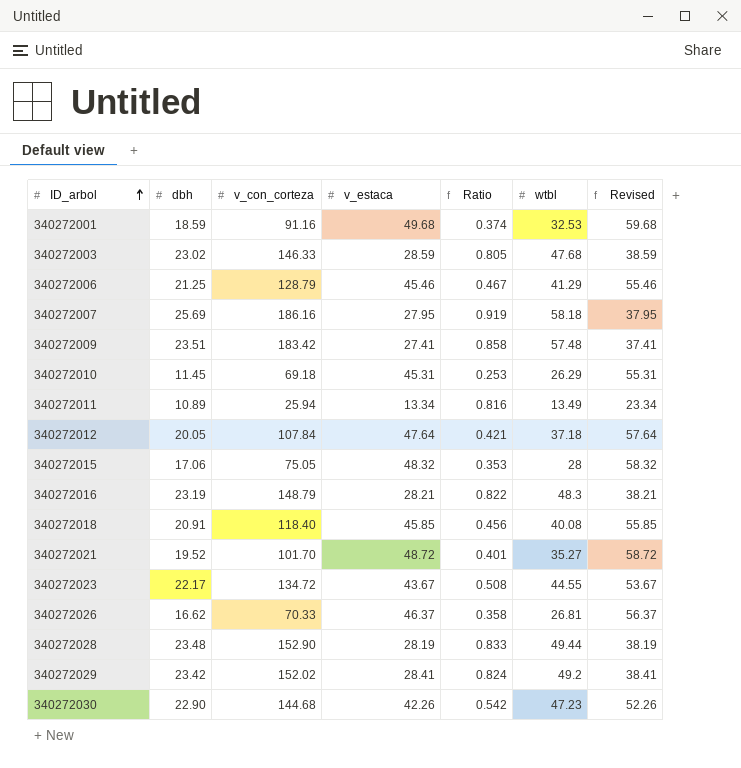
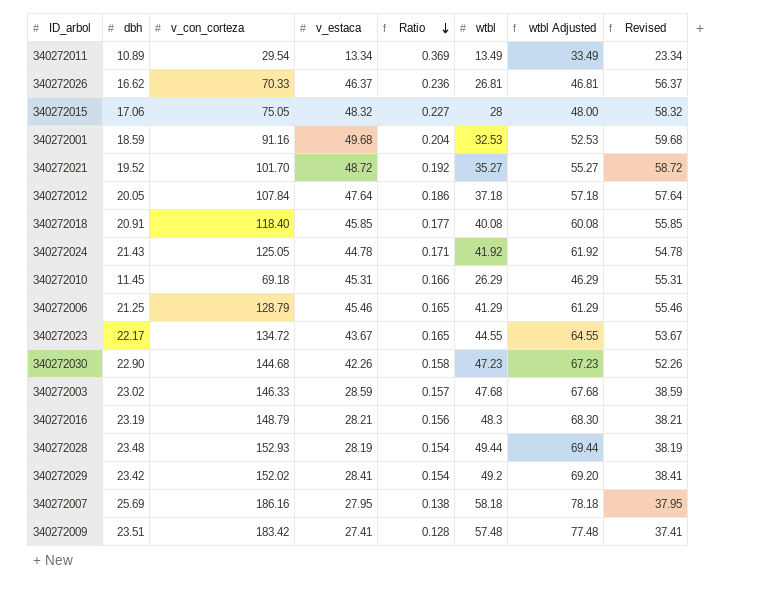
row order: ID_arbol ascending -> Ratio descending
column Ratio | formula: [dbh] / [v_estaca] -> [dbh] / [v_con_corteza]
column wtbl Adjusted | formula: none -> [wtbl] + 20
340272011 | v_con_corteza: 25.94 -> 29.54
row 340272024: none -> 21.43 | 125.05 | 44.78 | 0.171 | 41.92 | 61.92 | 54.78
340272028 | v_con_corteza: 152.90 -> 152.93

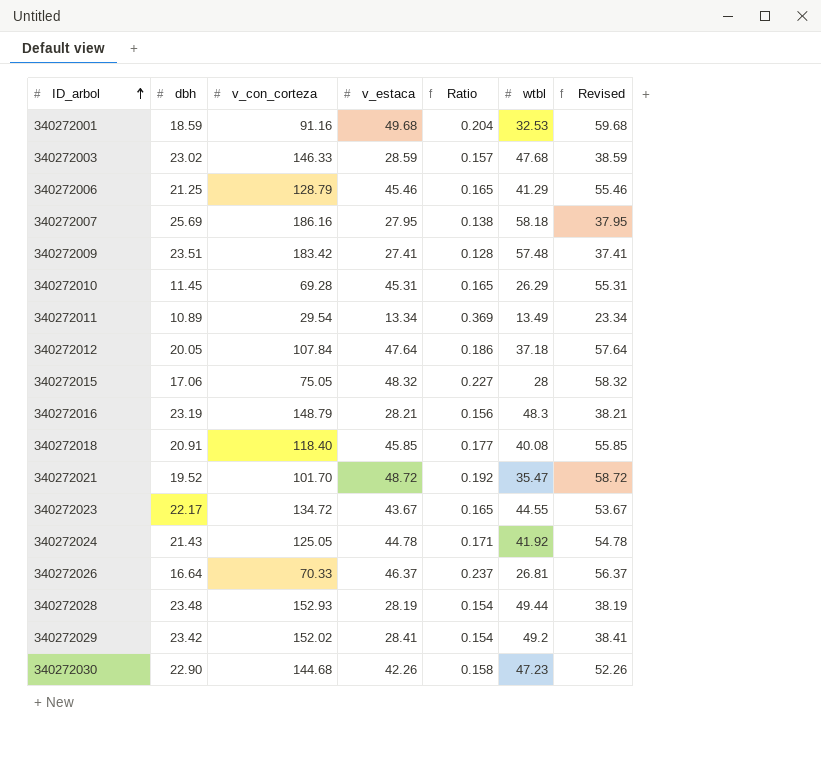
row order: Ratio descending -> ID_arbol ascending
column wtbl Adjusted | formula: [wtbl] + 20 -> none
340272010 | v_con_corteza: 69.18 -> 69.28
340272010 | Ratio: 0.166 -> 0.165
340272021 | wtbl: 35.27 -> 35.47
340272026 | dbh: 16.62 -> 16.64
340272026 | Ratio: 0.236 -> 0.237

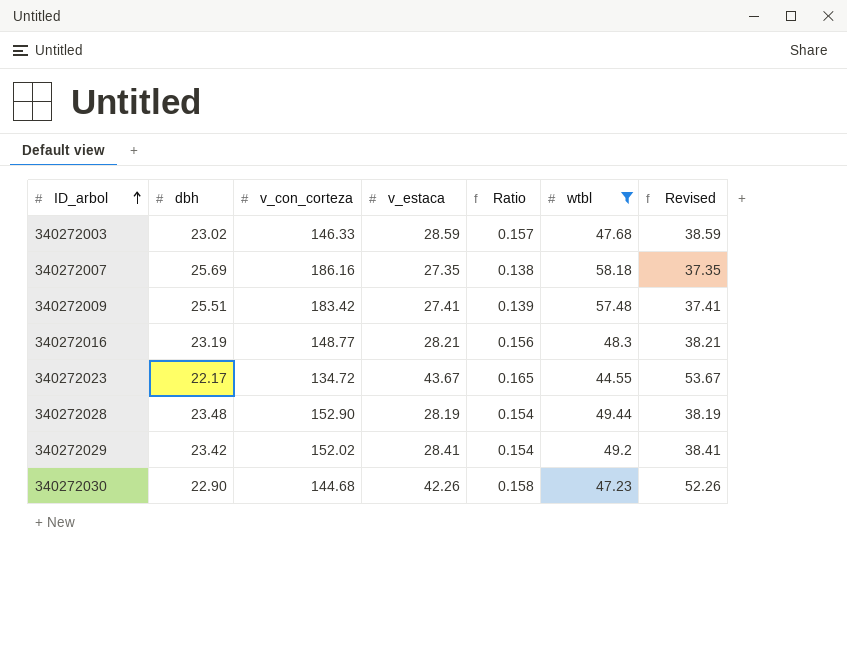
filter: none -> wtbl >= 44.55
340272007 | v_estaca: 27.95 -> 27.35
340272007 | Revised: 37.95 -> 37.35
340272009 | dbh: 23.51 -> 25.51
340272009 | Ratio: 0.128 -> 0.139
340272016 | v_con_corteza: 148.79 -> 148.77
340272028 | v_con_corteza: 152.93 -> 152.90

